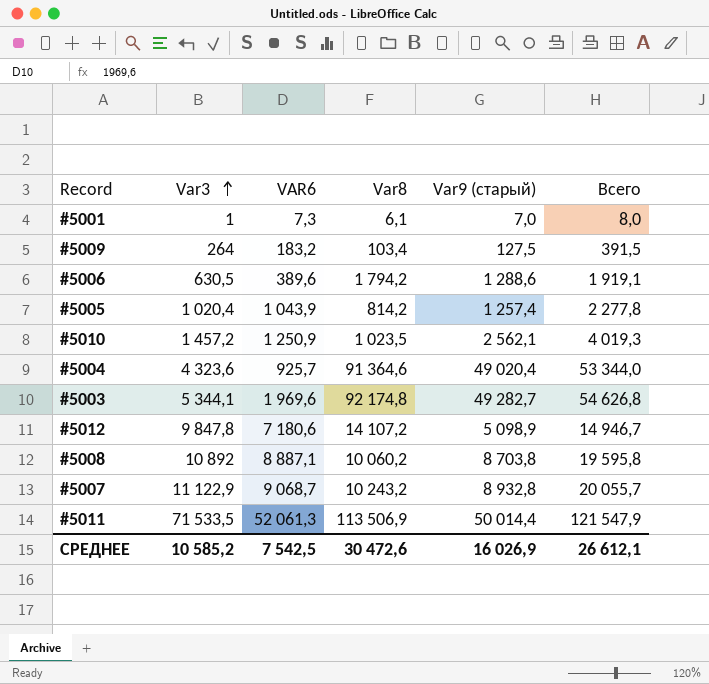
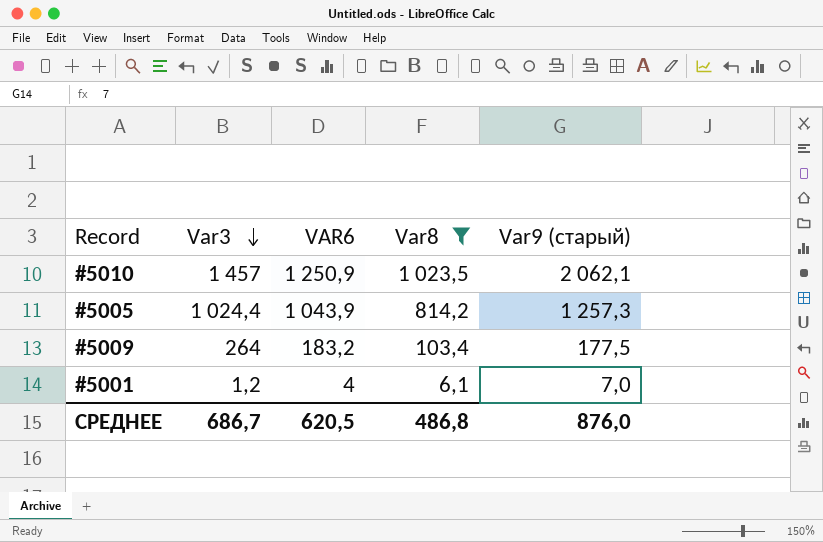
filter: none -> Var8 <= 1 023,5
row order: Var3 ascending -> Var3 descending
column Всего | formula: [Var3] + [Var9 (старый)] -> none
#5010 | Var3: 1 457,2 -> 1 457
#5010 | Var9 (старый): 2 562,1 -> 2 062,1
#5005 | Var3: 1 020,4 -> 1 024,4
#5005 | Var9 (старый): 1 257,4 -> 1 257,3
#5009 | Var9 (старый): 127,5 -> 177,5
#5001 | Var3: 1 -> 1,2
#5001 | VAR6: 7,3 -> 4
СРЕДНЕЕ | Var3: 10 585,2 -> 686,7
СРЕДНЕЕ | VAR6: 7 542,5 -> 620,5
СРЕДНЕЕ | Var8: 30 472,6 -> 486,8
СРЕДНЕЕ | Var9 (старый): 16 026,9 -> 876,0

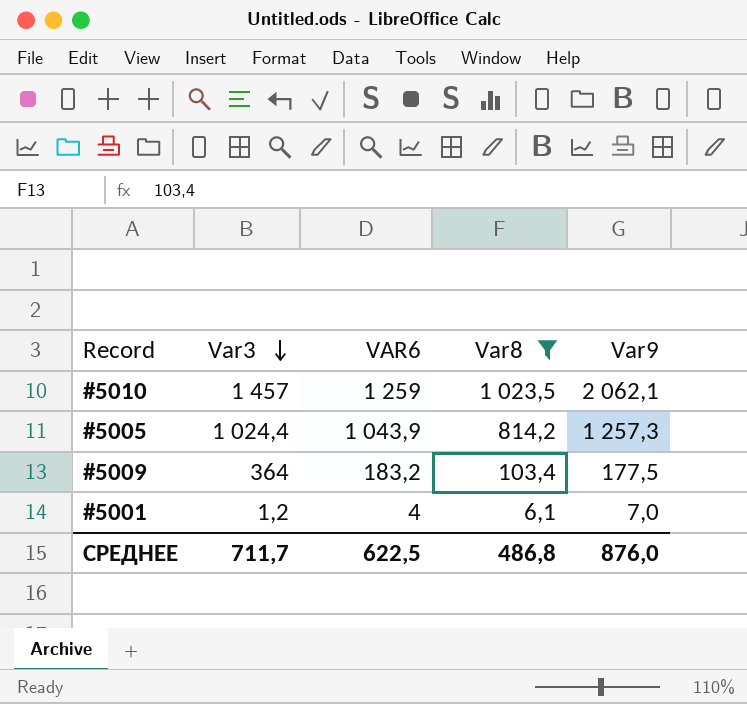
column name: Var9 (старый) -> Var9
#5010 | VAR6: 1 250,9 -> 1 259
#5009 | Var3: 264 -> 364
СРЕДНЕЕ | Var3: 686,7 -> 711,7
СРЕДНЕЕ | VAR6: 620,5 -> 622,5

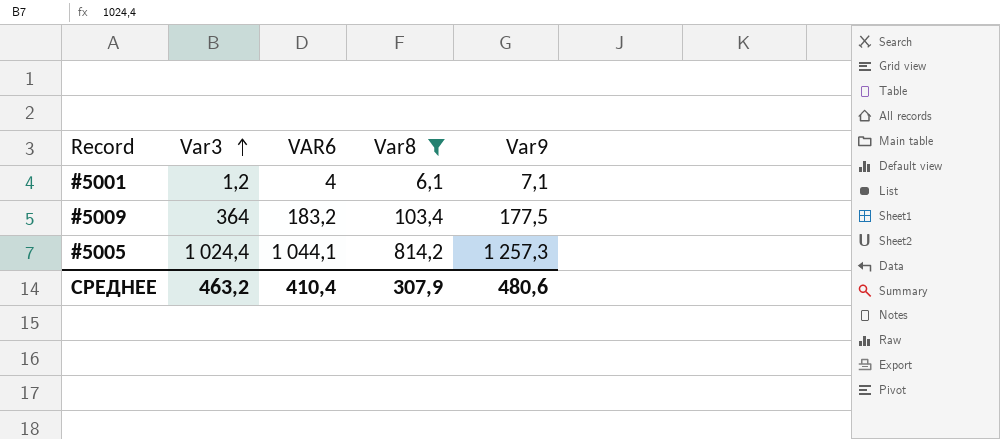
row order: Var3 descending -> Var3 ascending
row #5010: 1 457 | 1 259 | 1 023,5 | 2 062,1 -> none
#5001 | Var9: 7,0 -> 7,1
#5005 | VAR6: 1 043,9 -> 1 044,1
СРЕДНЕЕ | Var3: 711,7 -> 463,2
СРЕДНЕЕ | VAR6: 622,5 -> 410,4
СРЕДНЕЕ | Var8: 486,8 -> 307,9
СРЕДНЕЕ | Var9: 876,0 -> 480,6

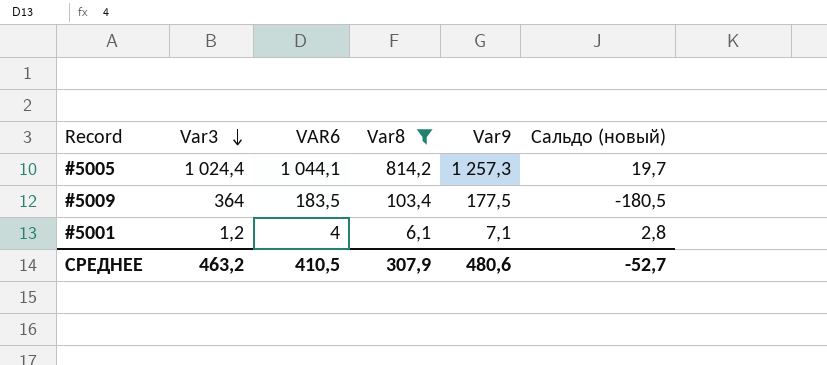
row order: Var3 ascending -> Var3 descending
column Сальдо (новый) | formula: none -> [VAR6] - [Var3]
#5009 | VAR6: 183,2 -> 183,5
СРЕДНЕЕ | VAR6: 410,4 -> 410,5

